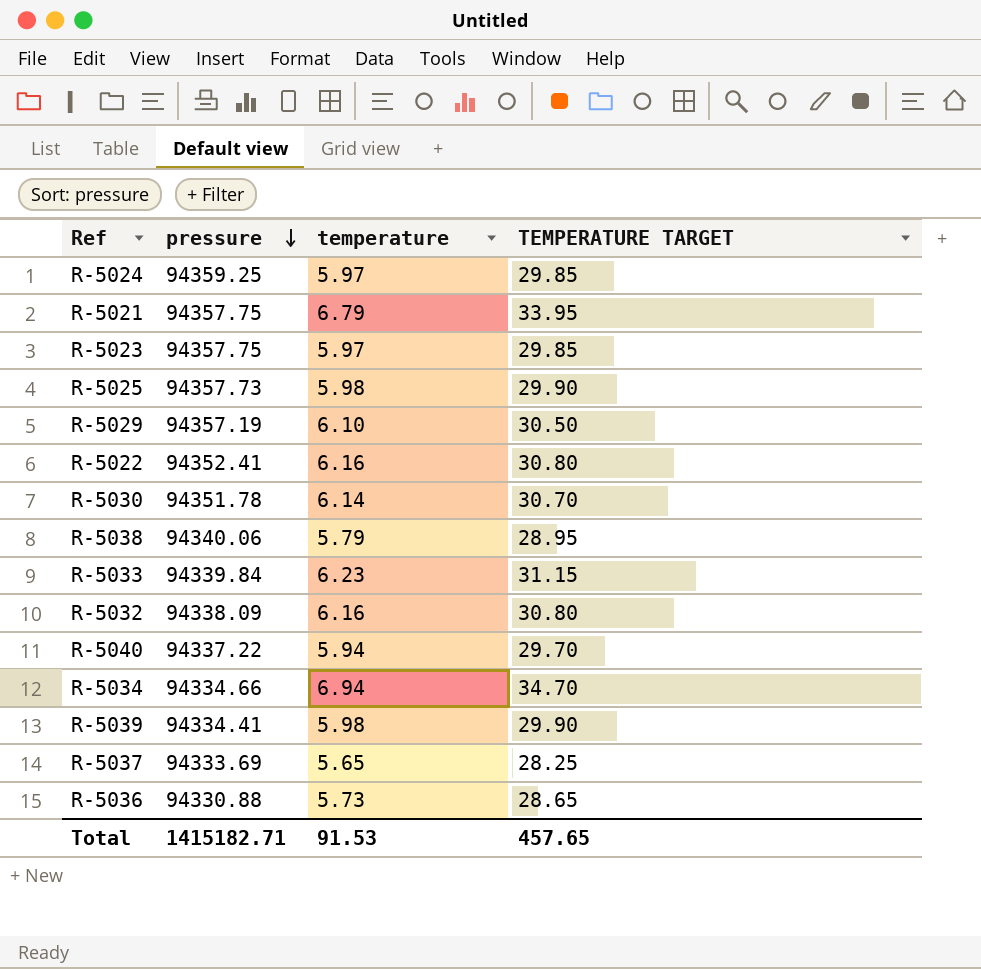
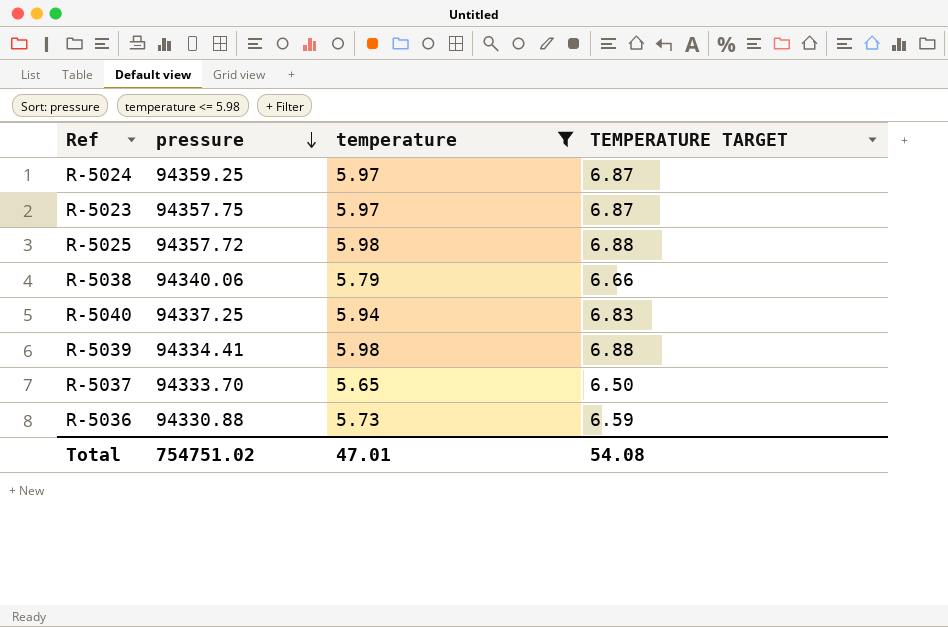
filter: none -> temperature <= 5.98
column TEMPERATURE TARGET | formula: [temperature] * 5 -> [temperature] * 1.15
R-5025 | pressure: 94357.73 -> 94357.72
R-5040 | pressure: 94337.22 -> 94337.25
R-5037 | pressure: 94333.69 -> 94333.70
Total | pressure: 1415182.71 -> 754751.02
Total | temperature: 91.53 -> 47.01
Total | TEMPERATURE TARGET: 457.65 -> 54.08

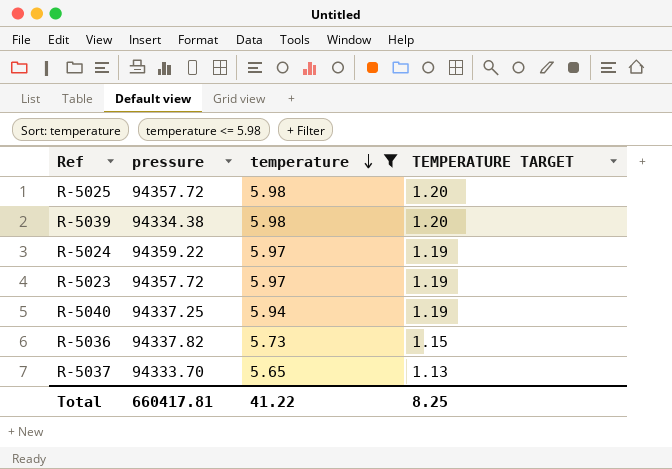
row order: pressure descending -> temperature descending
column TEMPERATURE TARGET | formula: [temperature] * 1.15 -> [temperature] * 0.2
row R-5038: 94340.06 | 5.79 | 6.66 -> none
R-5039 | pressure: 94334.41 -> 94334.38
R-5024 | pressure: 94359.25 -> 94359.22
R-5023 | pressure: 94357.75 -> 94357.72
R-5036 | pressure: 94330.88 -> 94337.82
Total | pressure: 754751.02 -> 660417.81
Total | temperature: 47.01 -> 41.22
Total | TEMPERATURE TARGET: 54.08 -> 8.25

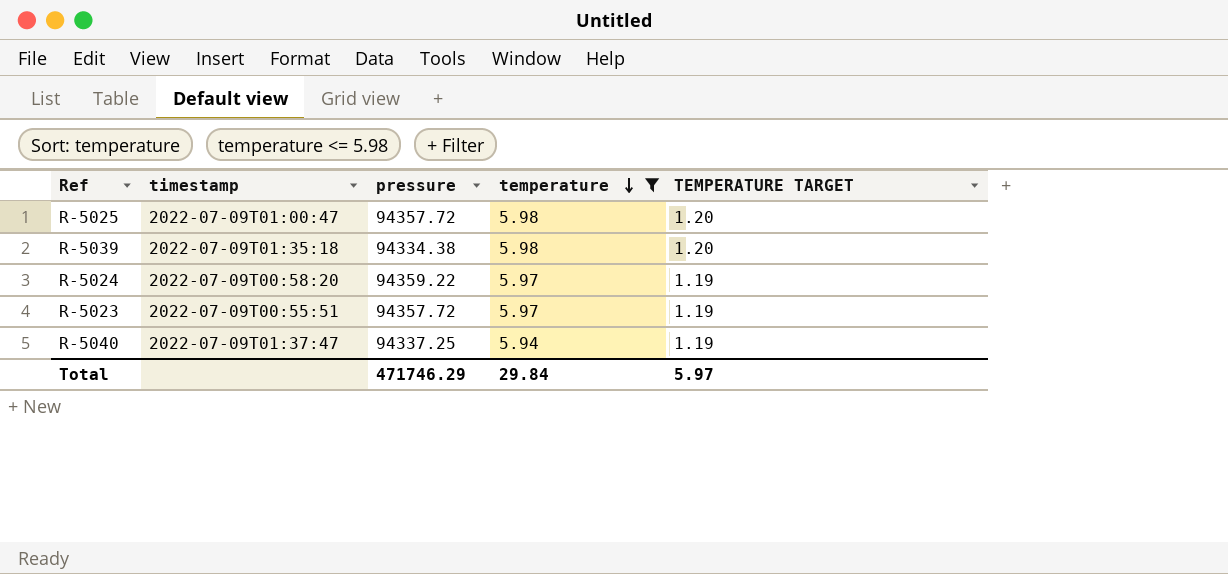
column timestamp | position: none -> 2
row R-5036: 94337.82 | 5.73 | 1.15 -> none
row R-5037: 94333.70 | 5.65 | 1.13 -> none
Total | pressure: 660417.81 -> 471746.29
Total | temperature: 41.22 -> 29.84
Total | TEMPERATURE TARGET: 8.25 -> 5.97

